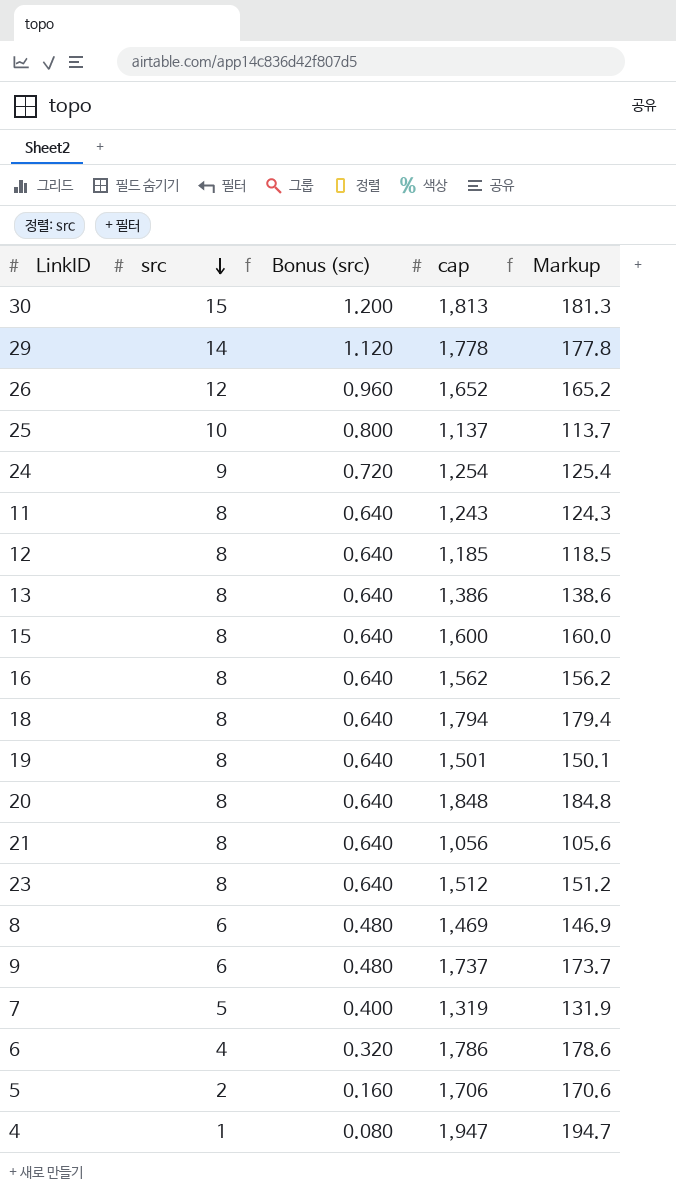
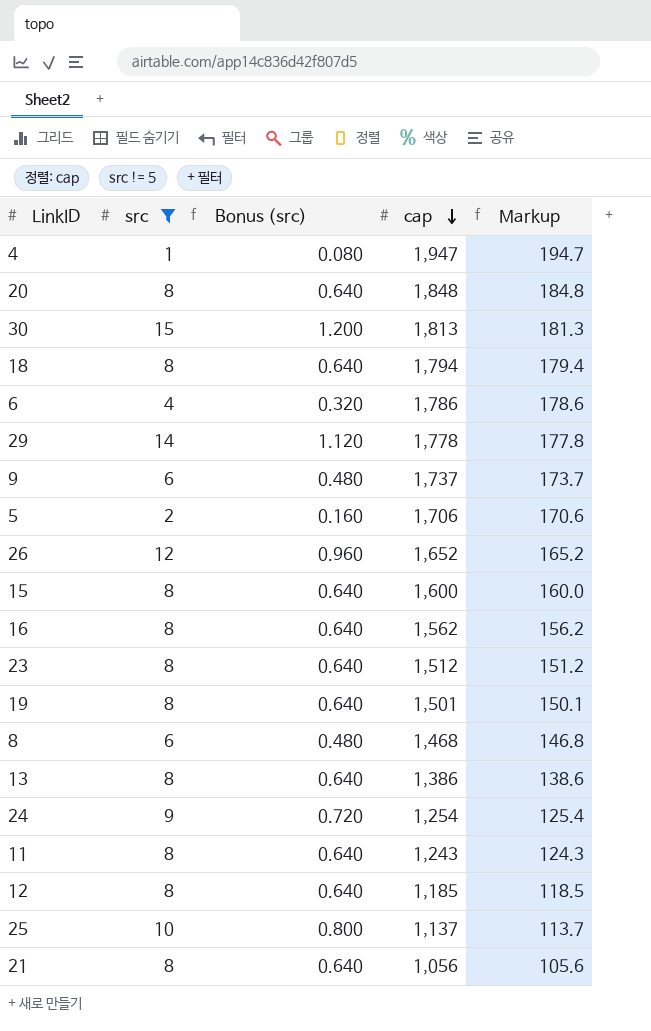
filter: none -> src != 5
row order: src descending -> cap descending
8 | cap: 1,469 -> 1,468
8 | Markup: 146.9 -> 146.8

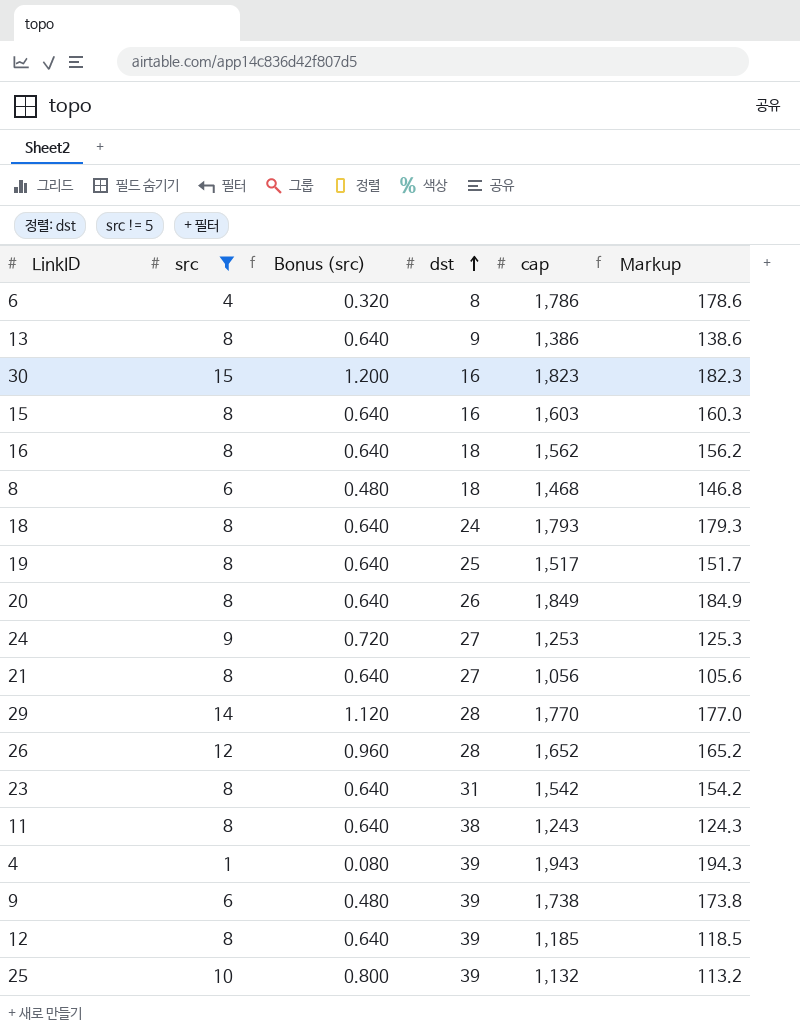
row order: cap descending -> dst ascending
column dst | position: none -> 4
row 5: 2 | 0.160 | 1,706 | 170.6 -> none
30 | cap: 1,813 -> 1,823
30 | Markup: 181.3 -> 182.3
15 | cap: 1,600 -> 1,603
15 | Markup: 160.0 -> 160.3
18 | cap: 1,794 -> 1,793
18 | Markup: 179.4 -> 179.3
19 | cap: 1,501 -> 1,517
19 | Markup: 150.1 -> 151.7
20 | cap: 1,848 -> 1,849
20 | Markup: 184.8 -> 184.9
24 | cap: 1,254 -> 1,253
24 | Markup: 125.4 -> 125.3
29 | cap: 1,778 -> 1,770
29 | Markup: 177.8 -> 177.0
23 | cap: 1,512 -> 1,542
23 | Markup: 151.2 -> 154.2
4 | cap: 1,947 -> 1,943
4 | Markup: 194.7 -> 194.3
9 | cap: 1,737 -> 1,738
9 | Markup: 173.7 -> 173.8
25 | cap: 1,137 -> 1,132
25 | Markup: 113.7 -> 113.2

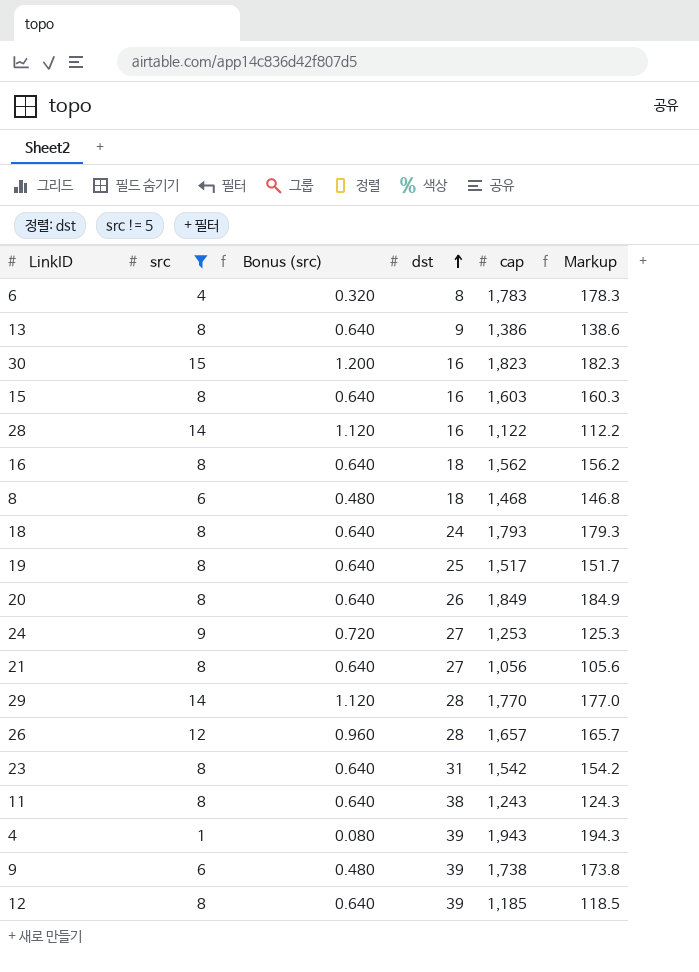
row 25: 10 | 0.800 | 39 | 1,132 | 113.2 -> none
6 | cap: 1,786 -> 1,783
6 | Markup: 178.6 -> 178.3
row 28: none -> 14 | 1.120 | 16 | 1,122 | 112.2
26 | cap: 1,652 -> 1,657
26 | Markup: 165.2 -> 165.7

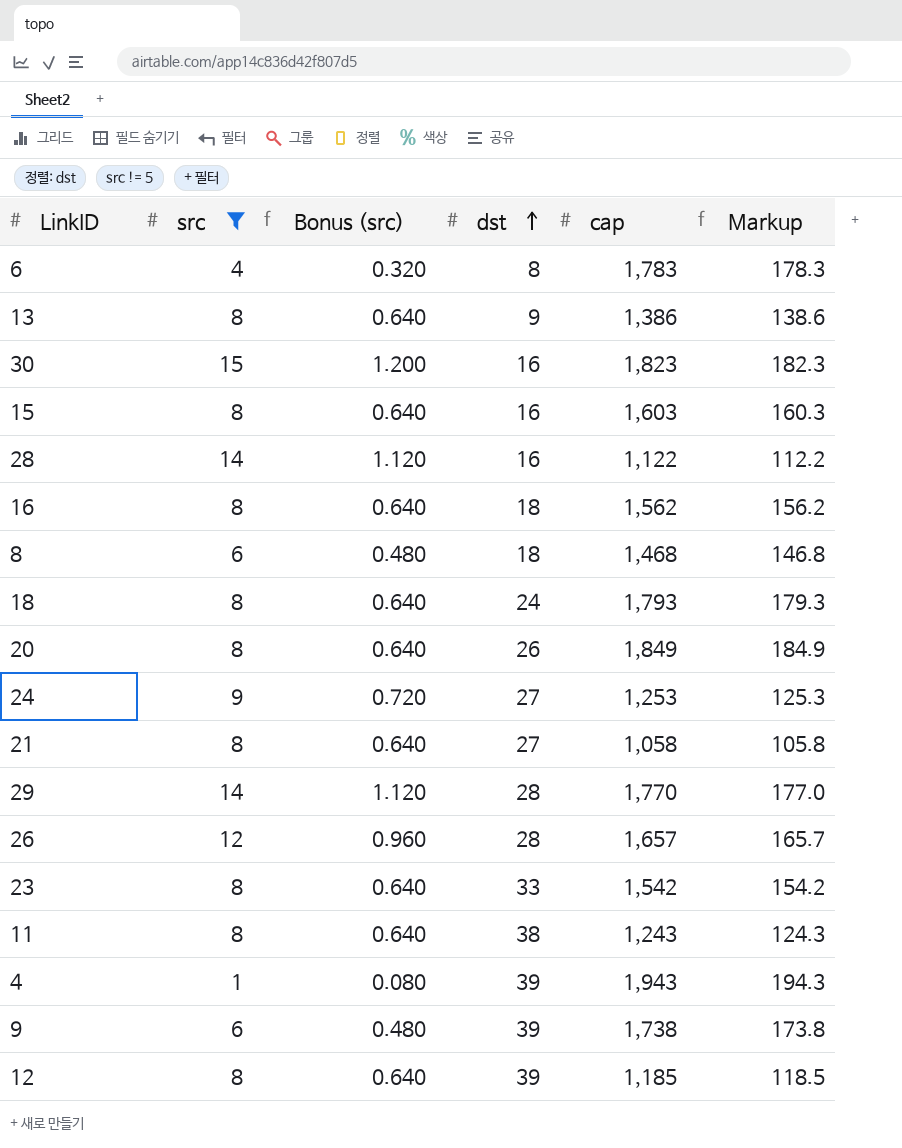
row 19: 8 | 0.640 | 25 | 1,517 | 151.7 -> none
21 | cap: 1,056 -> 1,058
21 | Markup: 105.6 -> 105.8
23 | dst: 31 -> 33

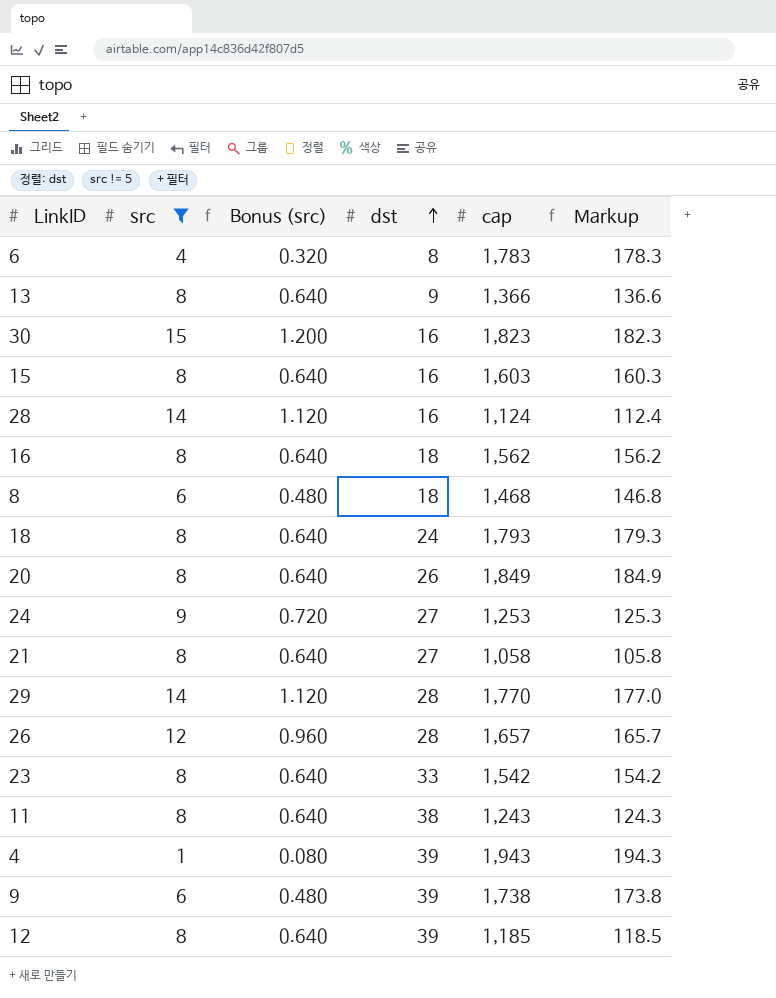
13 | cap: 1,386 -> 1,366
13 | Markup: 138.6 -> 136.6
28 | cap: 1,122 -> 1,124
28 | Markup: 112.2 -> 112.4

